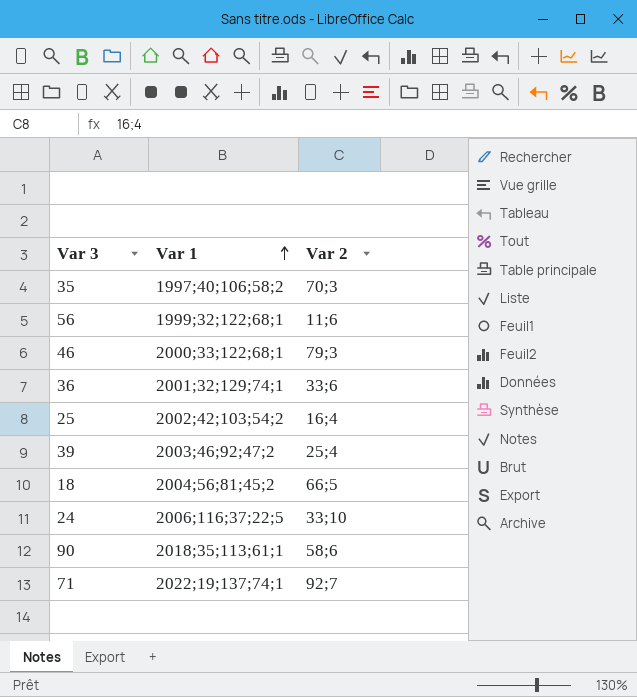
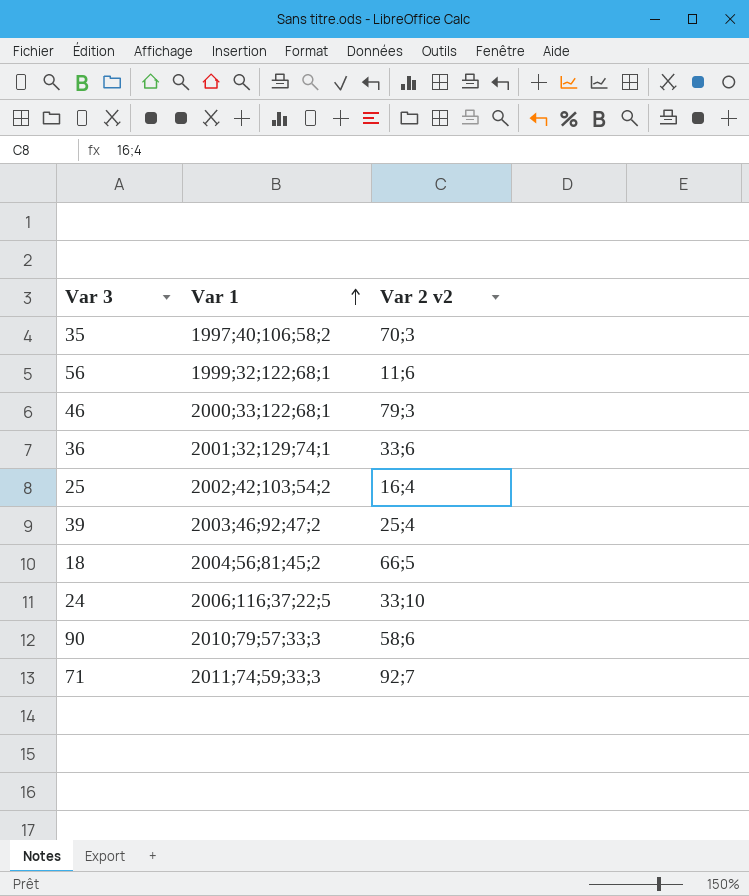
column name: Var 2 -> Var 2 v2
90 | Var 1: 2018;35;113;61;1 -> 2010;79;57;33;3
71 | Var 1: 2022;19;137;74;1 -> 2011;74;59;33;3

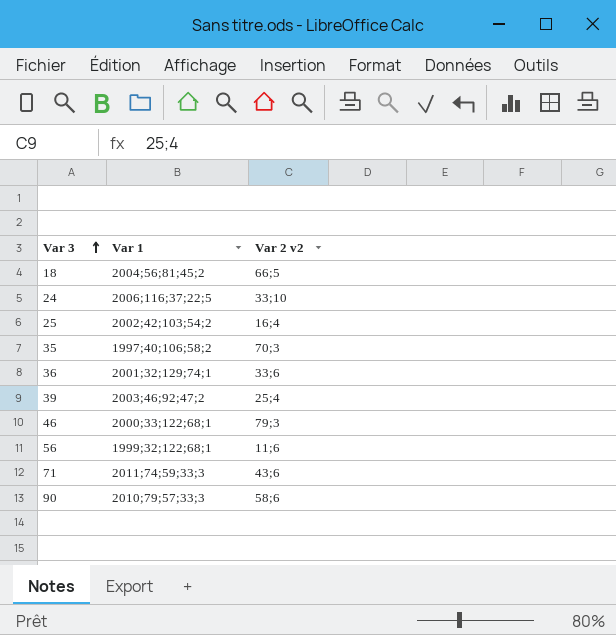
row order: Var 1 ascending -> Var 3 ascending
71 | Var 2 v2: 92;7 -> 43;6

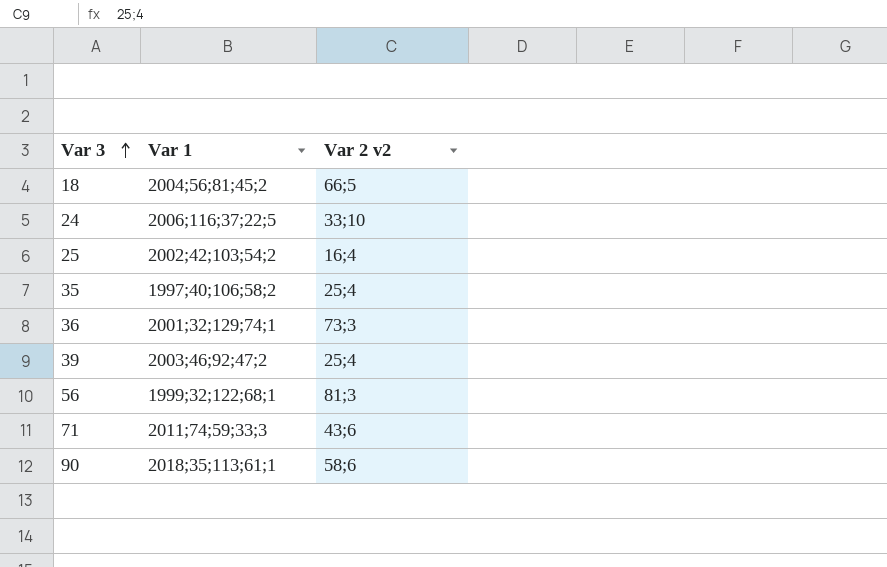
row 46: 2000;33;122;68;1 | 79;3 -> none
35 | Var 2 v2: 70;3 -> 25;4
36 | Var 2 v2: 33;6 -> 73;3
56 | Var 2 v2: 11;6 -> 81;3
90 | Var 1: 2010;79;57;33;3 -> 2018;35;113;61;1

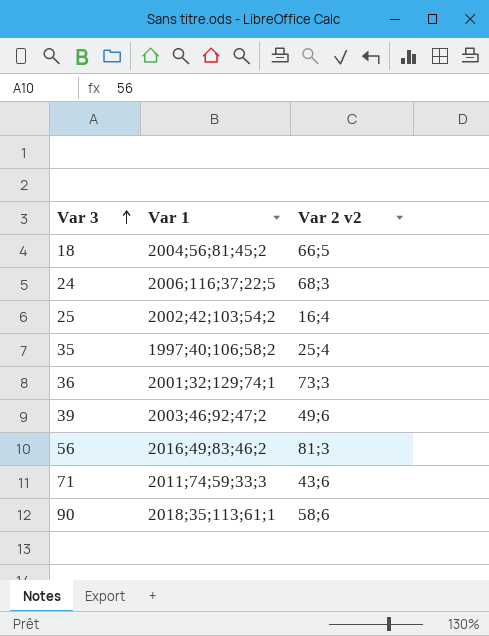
24 | Var 2 v2: 33;10 -> 68;3
39 | Var 2 v2: 25;4 -> 49;6
56 | Var 1: 1999;32;122;68;1 -> 2016;49;83;46;2

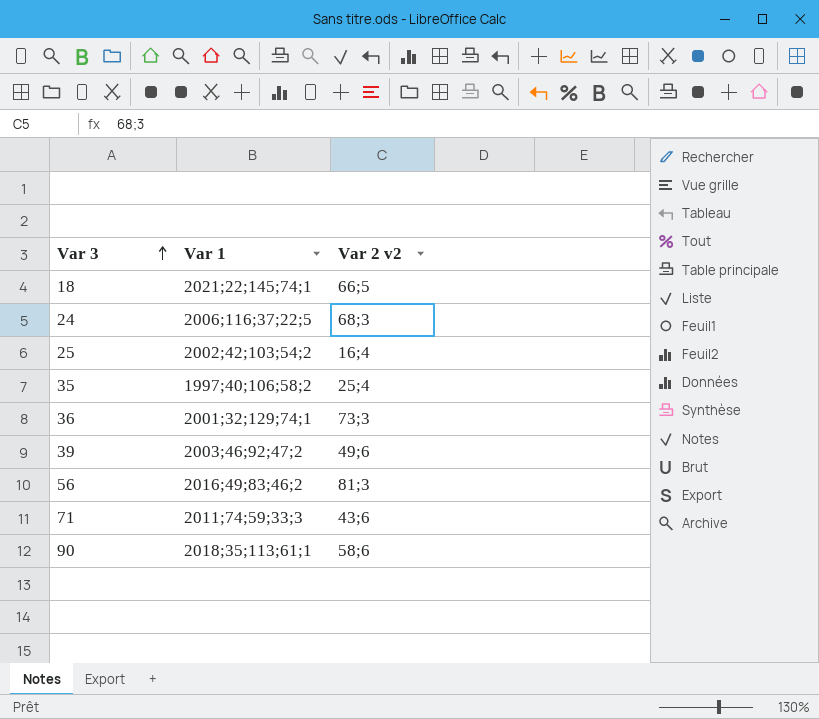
18 | Var 1: 2004;56;81;45;2 -> 2021;22;145;74;1

